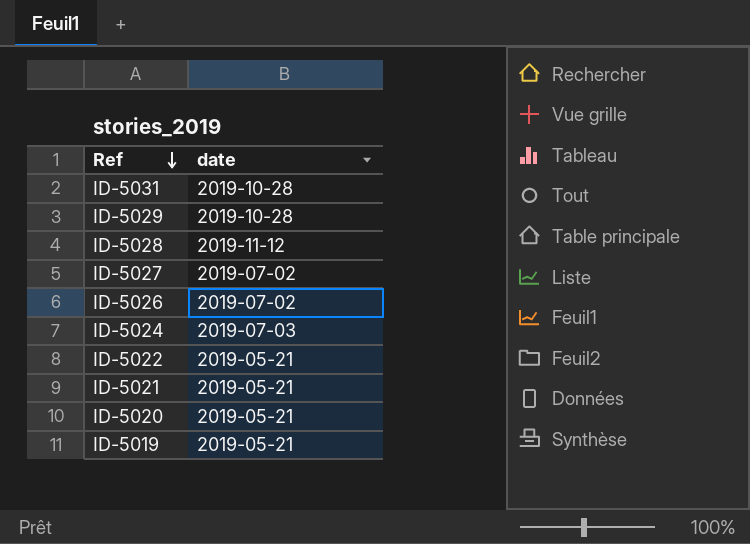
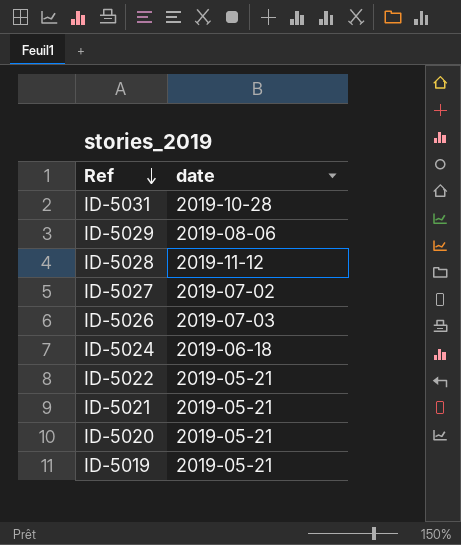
ID-5029 | date: 2019-10-28 -> 2019-08-06
ID-5026 | date: 2019-07-02 -> 2019-07-03
ID-5024 | date: 2019-07-03 -> 2019-06-18

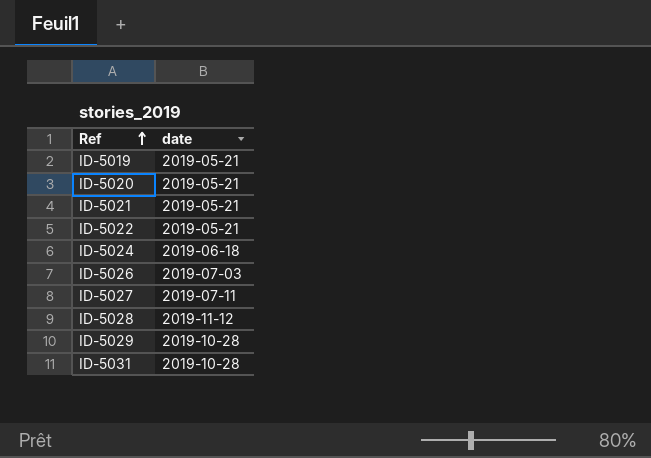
row order: Ref descending -> Ref ascending
ID-5027 | date: 2019-07-02 -> 2019-07-11
ID-5029 | date: 2019-08-06 -> 2019-10-28

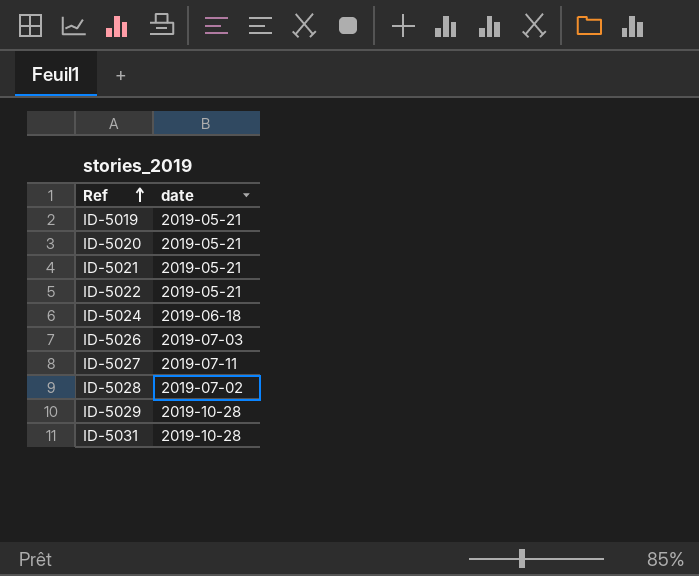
ID-5028 | date: 2019-11-12 -> 2019-07-02

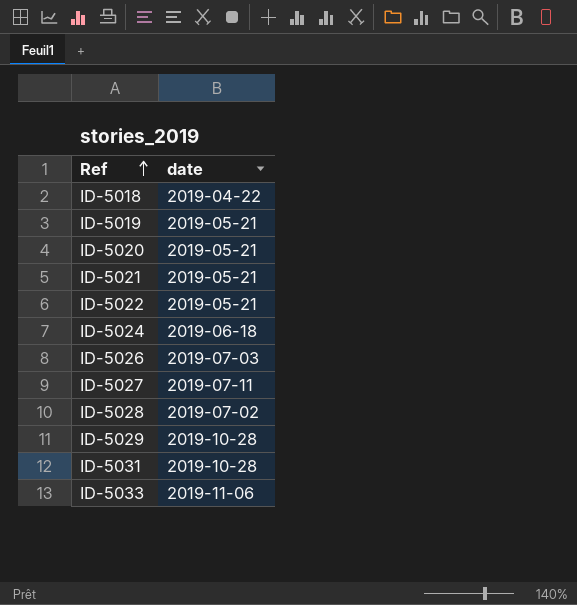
row ID-5018: none -> 2019-04-22
row ID-5033: none -> 2019-11-06

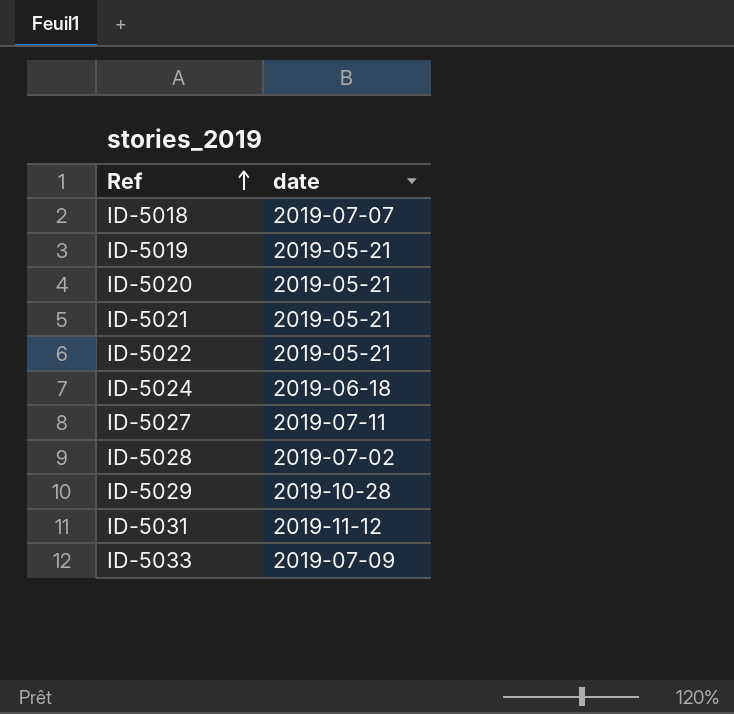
row ID-5026: 2019-07-03 -> none
ID-5018 | date: 2019-04-22 -> 2019-07-07
ID-5031 | date: 2019-10-28 -> 2019-11-12
ID-5033 | date: 2019-11-06 -> 2019-07-09

